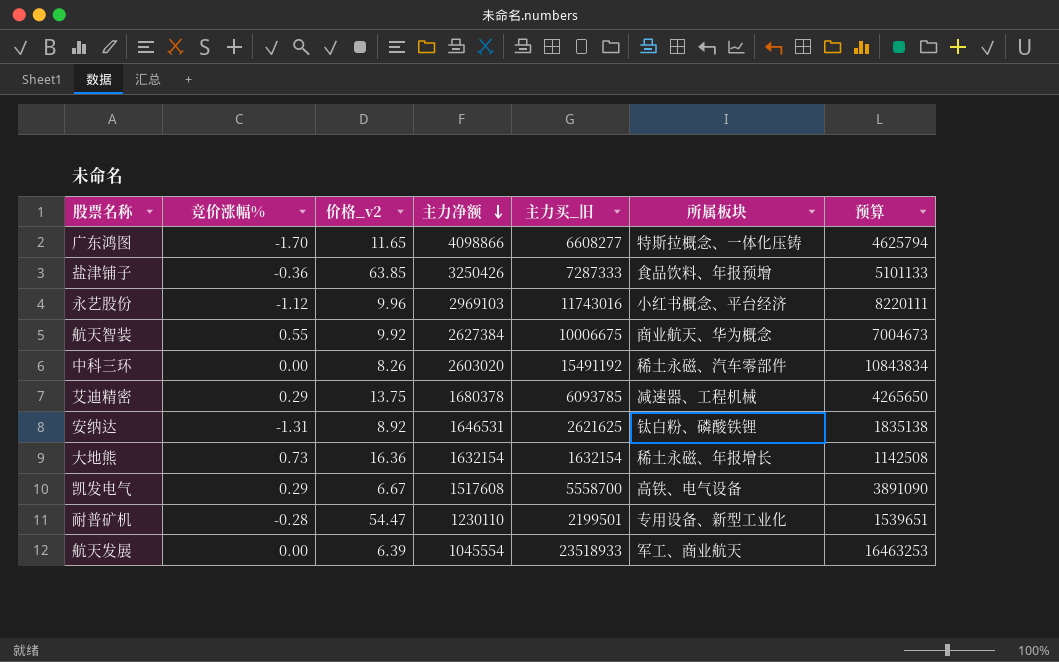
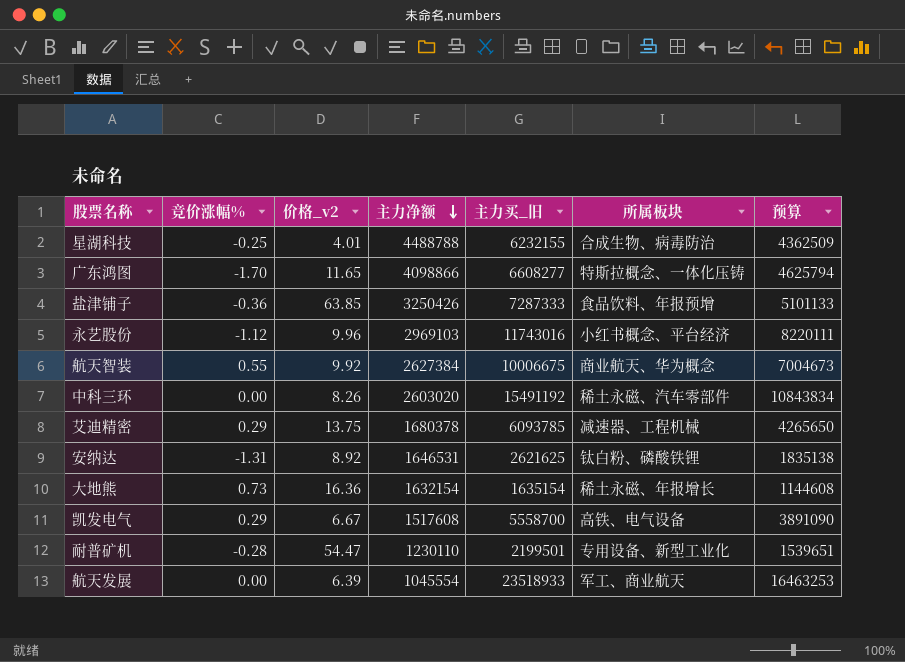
row 星湖科技: none -> -0.25 | 4.01 | 4488788 | 6232155 | 合成生物、病毒防治 | 4362509
大地熊 | 主力买_旧: 1632154 -> 1635154
大地熊 | 预算: 1142508 -> 1144608

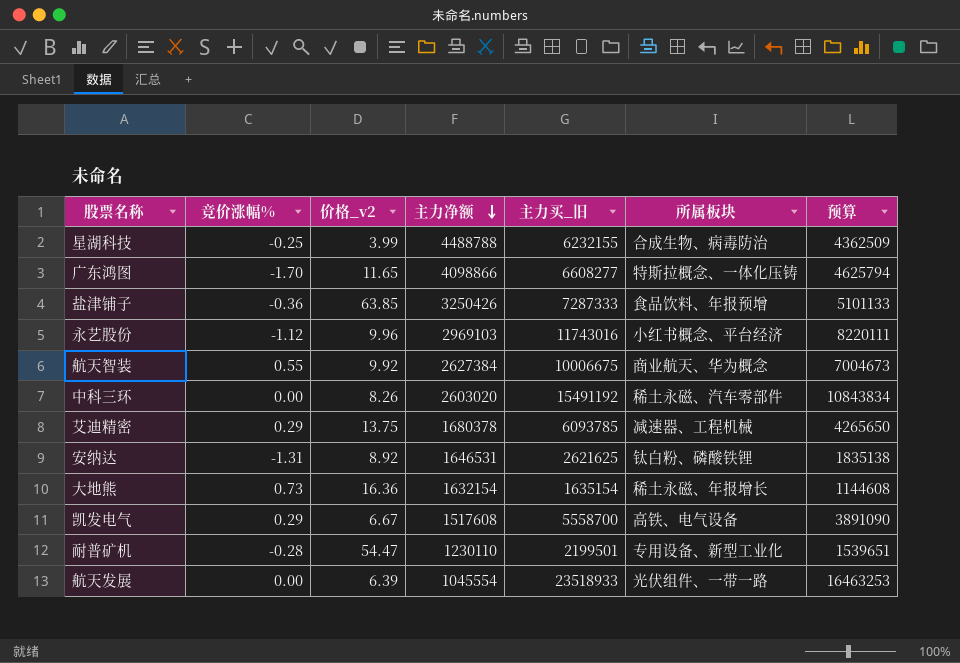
星湖科技 | 价格_v2: 4.01 -> 3.99
航天发展 | 所属板块: 军工、商业航天 -> 光伏组件、一带一路

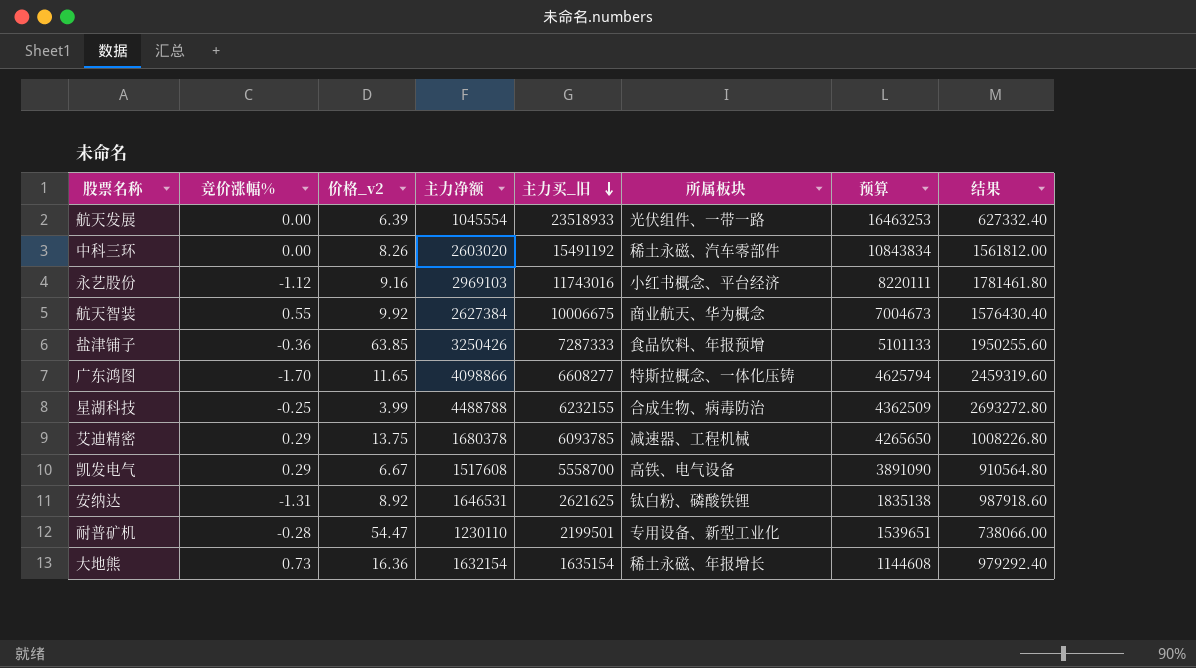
row order: 主力净额 descending -> 主力买_旧 descending
column 结果 | formula: none -> [主力净额] * 0.6
永艺股份 | 价格_v2: 9.96 -> 9.16

